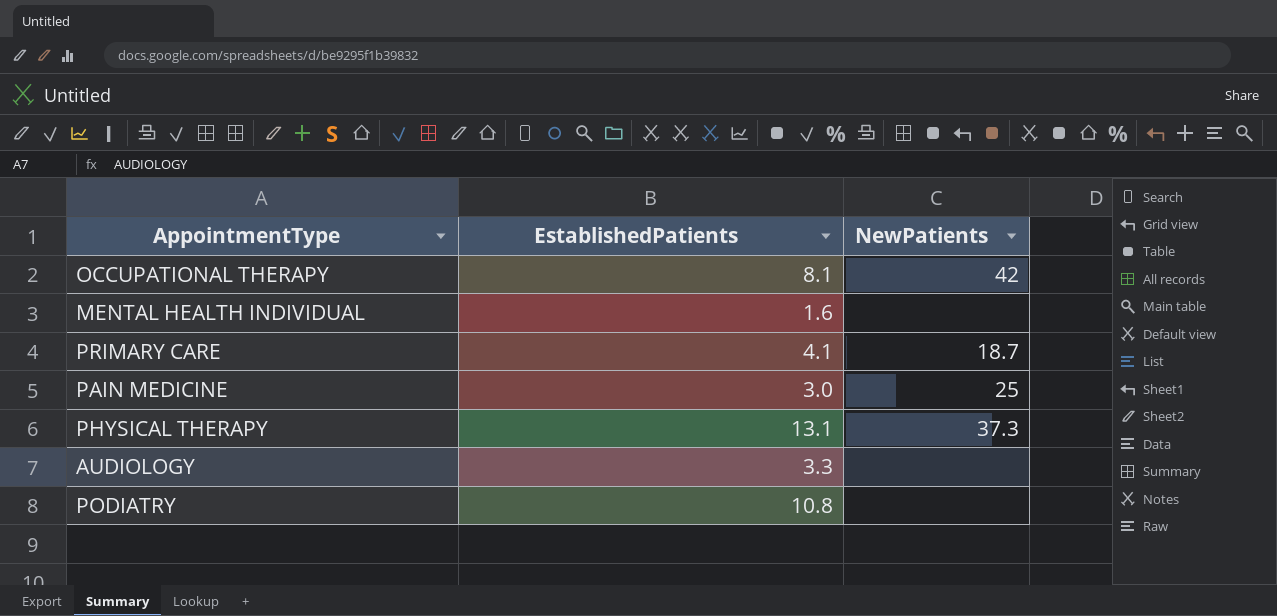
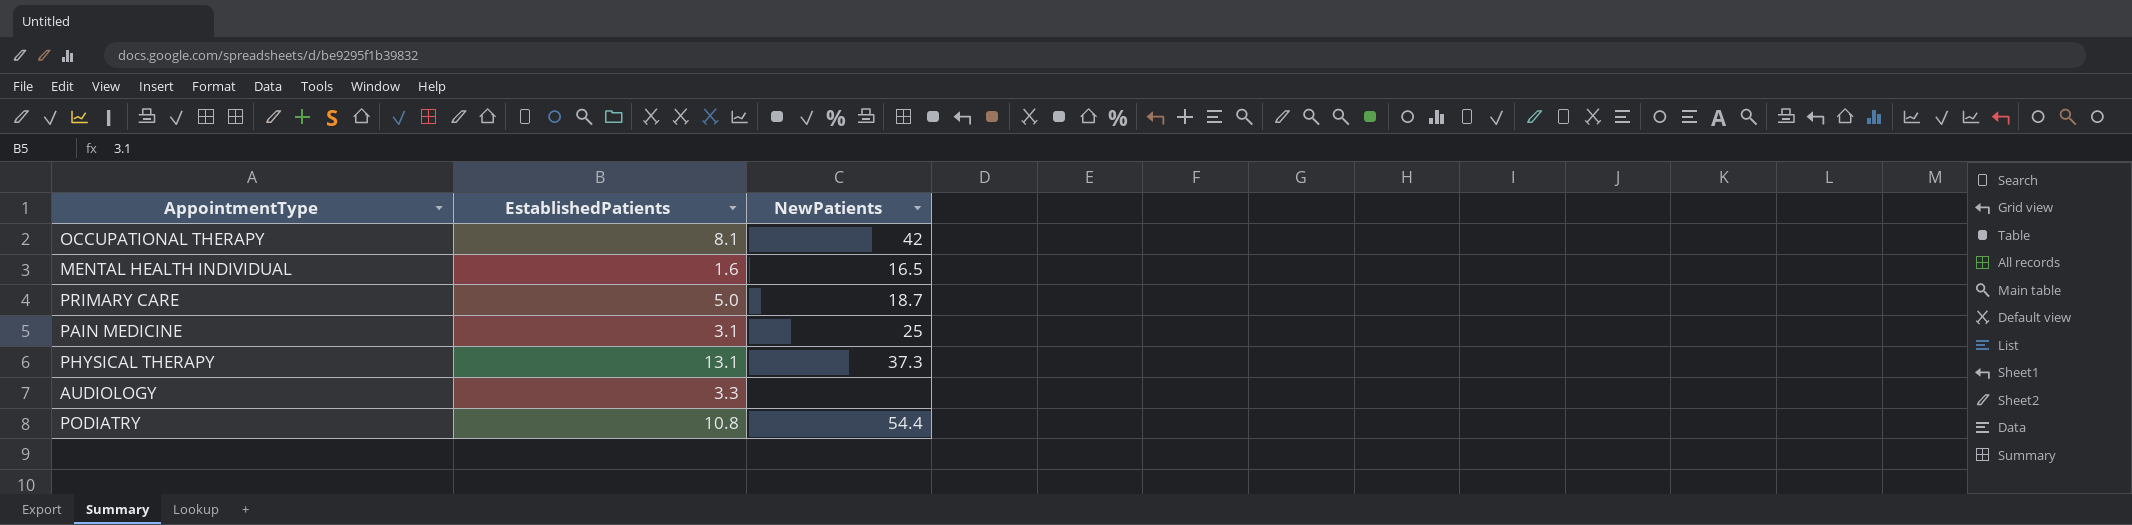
MENTAL HEALTH INDIVIDUAL | NewPatients: none -> 16.5
PRIMARY CARE | EstablishedPatients: 4.1 -> 5.0
PAIN MEDICINE | EstablishedPatients: 3.0 -> 3.1
PODIATRY | NewPatients: none -> 54.4

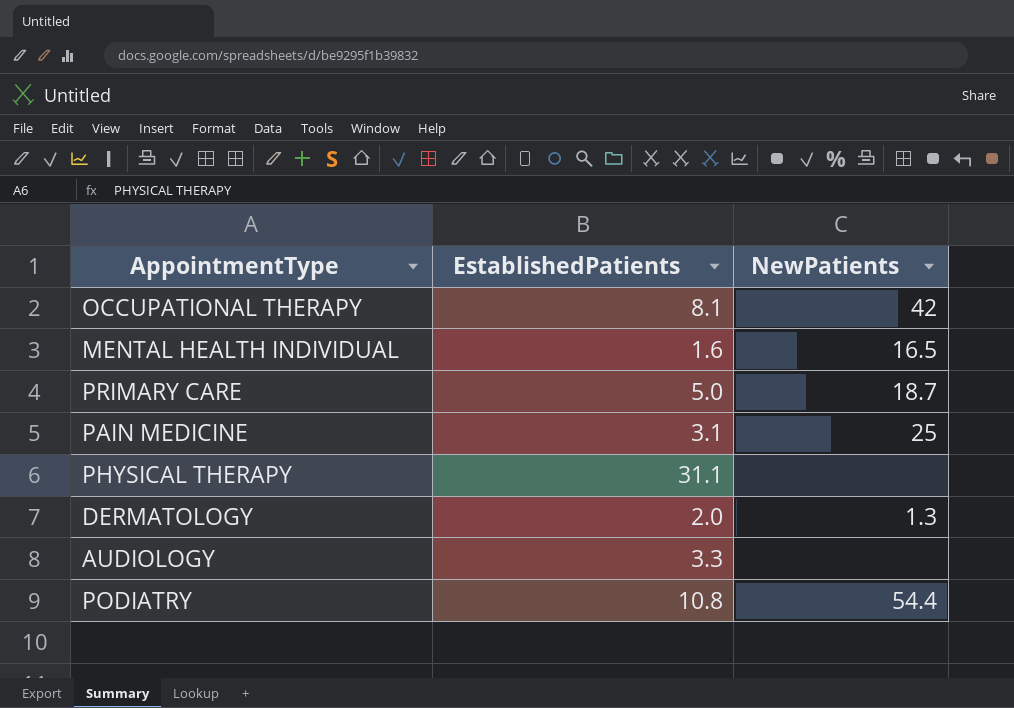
PHYSICAL THERAPY | EstablishedPatients: 13.1 -> 31.1
PHYSICAL THERAPY | NewPatients: 37.3 -> none
row DERMATOLOGY: none -> 2.0 | 1.3

